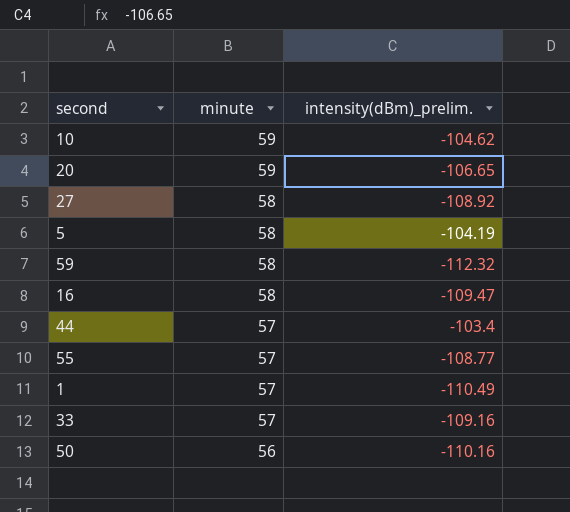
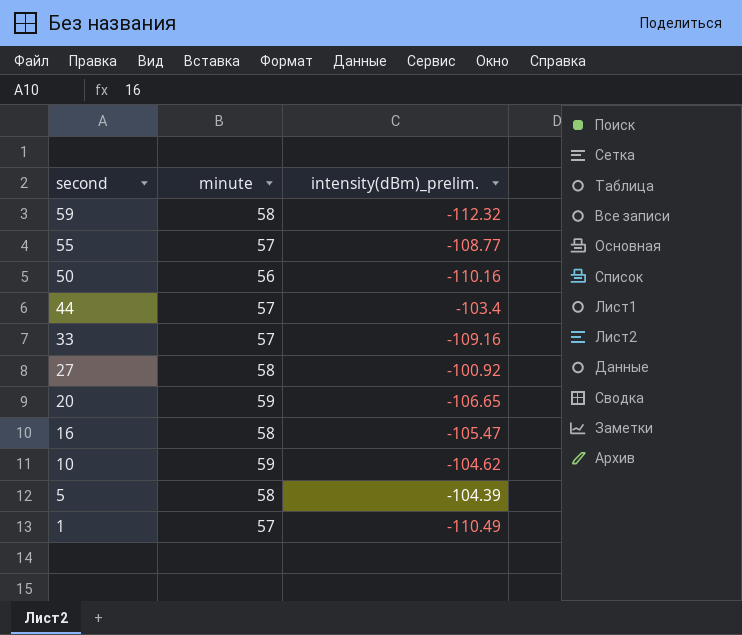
row order: minute descending -> second descending
27 | intensity(dBm)_prelim.: -108.92 -> -100.92
16 | intensity(dBm)_prelim.: -109.47 -> -105.47
5 | intensity(dBm)_prelim.: -104.19 -> -104.39

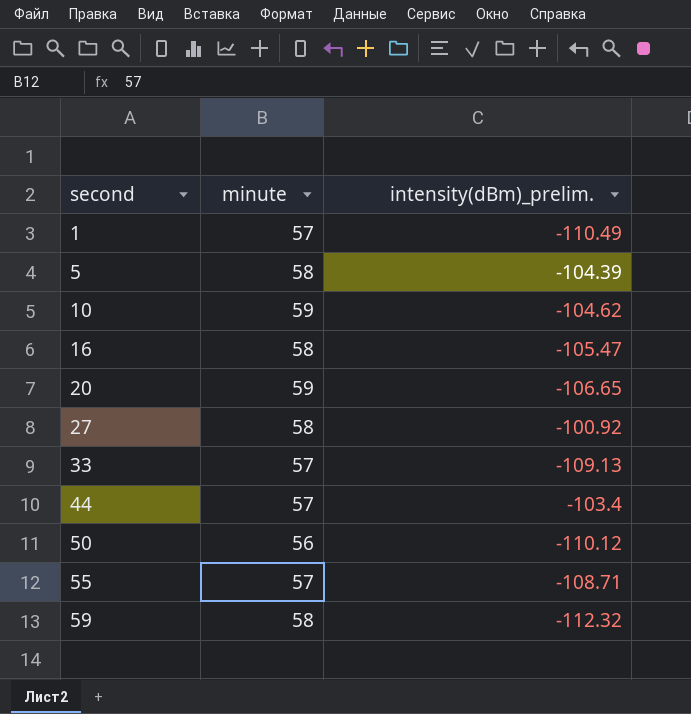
row order: second descending -> second ascending
33 | intensity(dBm)_prelim.: -109.16 -> -109.13
50 | intensity(dBm)_prelim.: -110.16 -> -110.12
55 | intensity(dBm)_prelim.: -108.77 -> -108.71

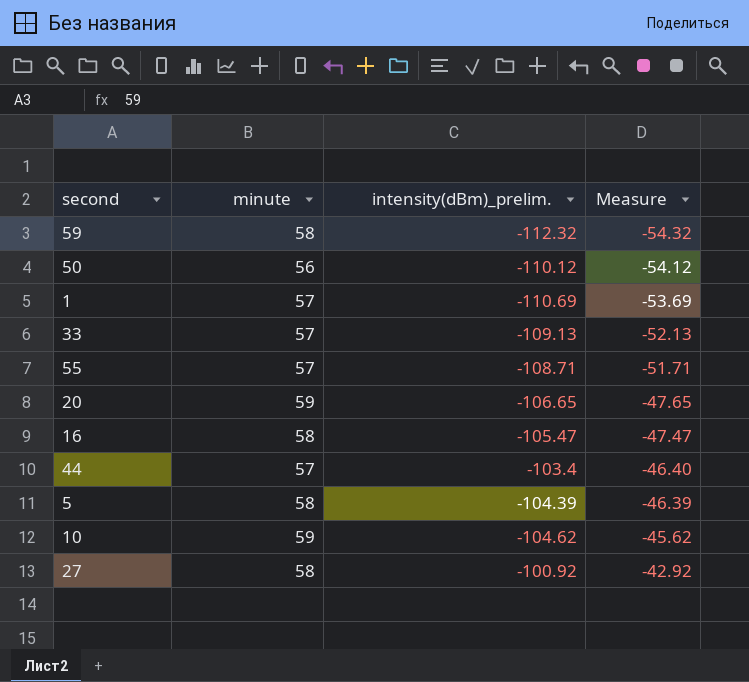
row order: second ascending -> Measure ascending
column Measure | formula: none -> [minute] + [intensity(dBm)_prelim.]
1 | intensity(dBm)_prelim.: -110.49 -> -110.69

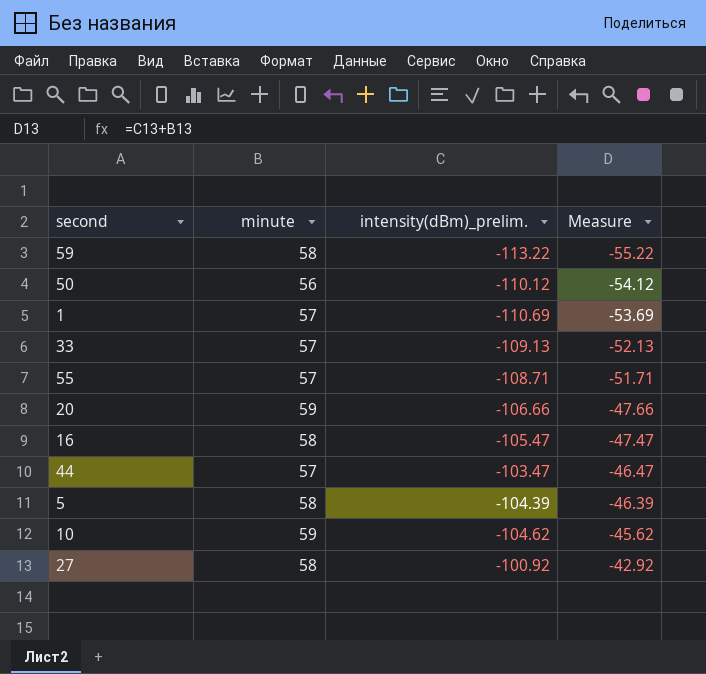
59 | intensity(dBm)_prelim.: -112.32 -> -113.22
59 | Measure: -54.32 -> -55.22
20 | intensity(dBm)_prelim.: -106.65 -> -106.66
20 | Measure: -47.65 -> -47.66
44 | intensity(dBm)_prelim.: -103.4 -> -103.47
44 | Measure: -46.40 -> -46.47

